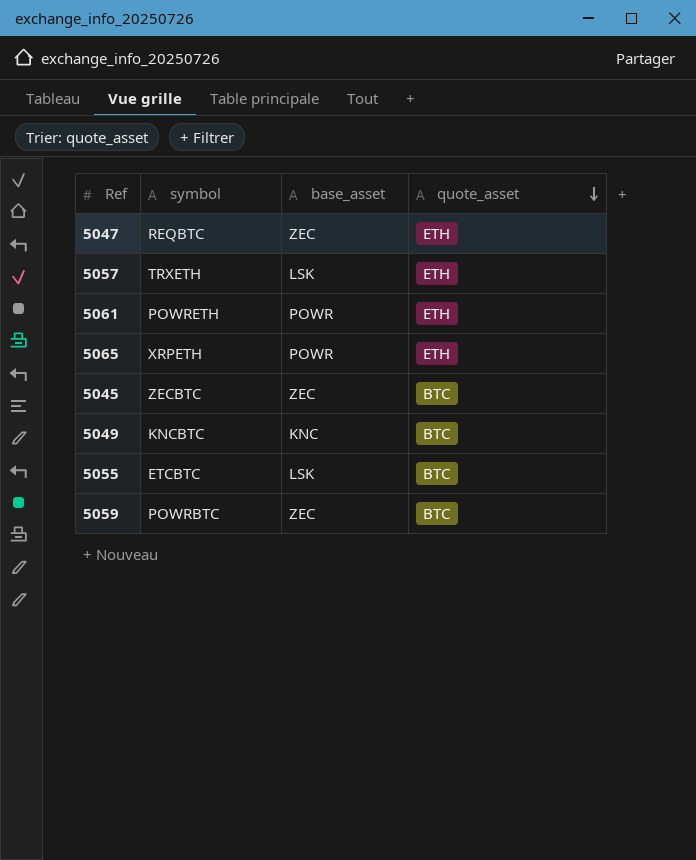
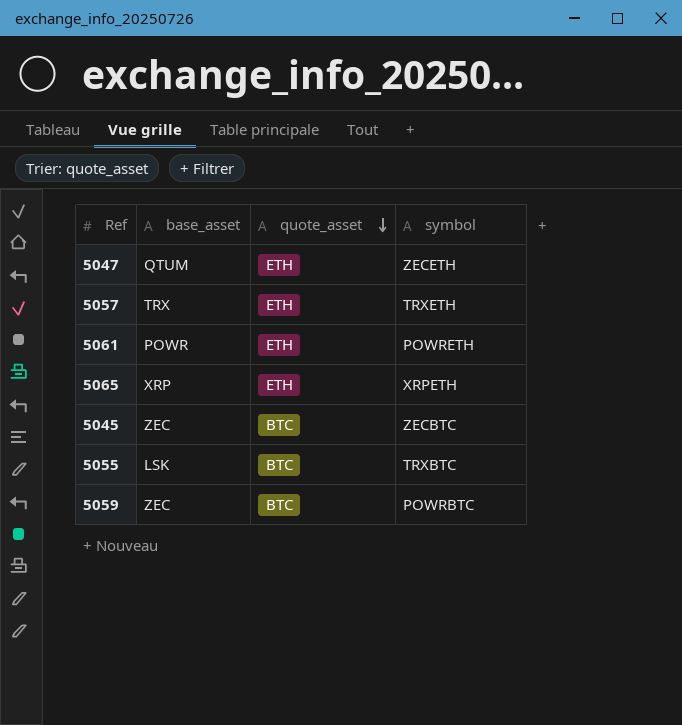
column symbol | position: 2 -> 4
row 5049: KNCBTC | KNC | BTC -> none
5047 | base_asset: ZEC -> QTUM
5047 | symbol: REQBTC -> ZECETH
5057 | base_asset: LSK -> TRX
5065 | base_asset: POWR -> XRP
5055 | symbol: ETCBTC -> TRXBTC

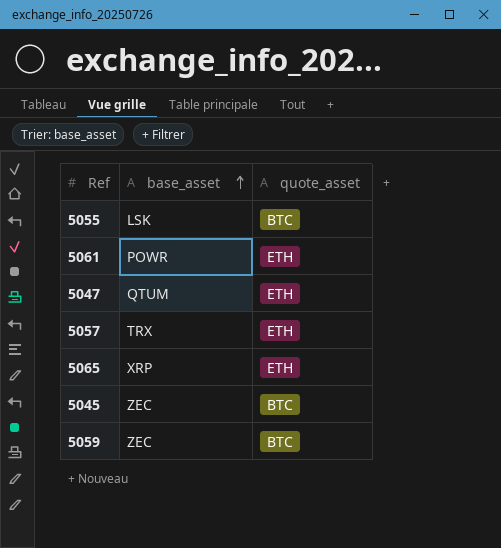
row order: quote_asset descending -> base_asset ascending
column symbol | position: 4 -> none

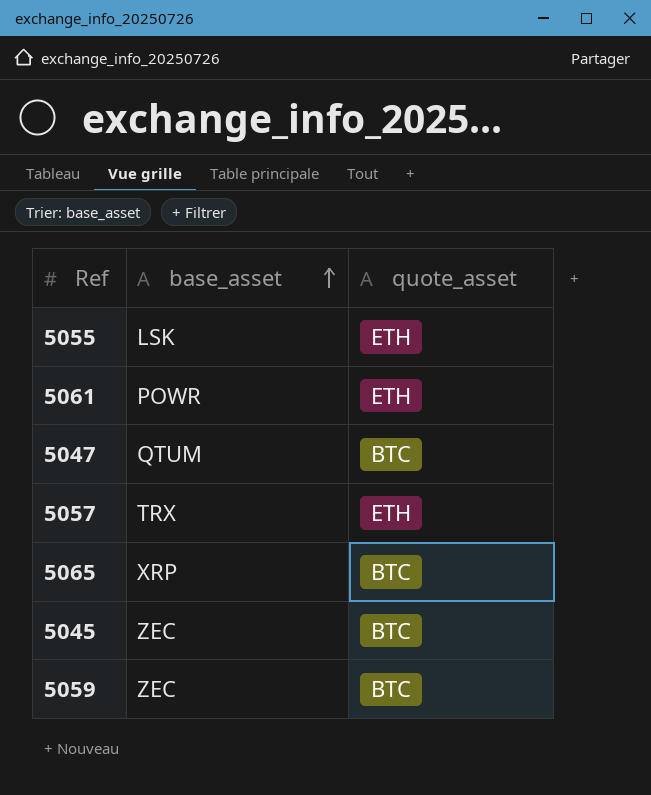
5055 | quote_asset: BTC -> ETH
5047 | quote_asset: ETH -> BTC
5065 | quote_asset: ETH -> BTC

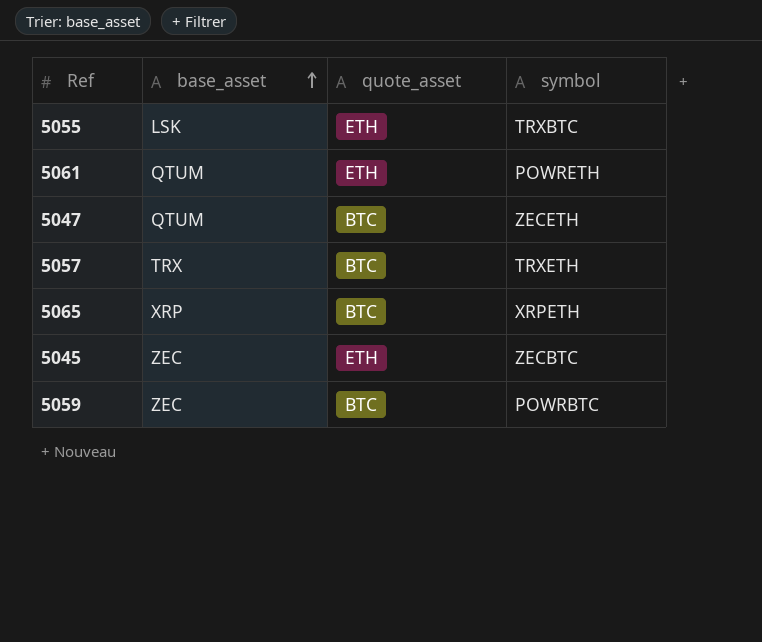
column symbol | position: none -> 4
5061 | base_asset: POWR -> QTUM
5057 | quote_asset: ETH -> BTC
5045 | quote_asset: BTC -> ETH

